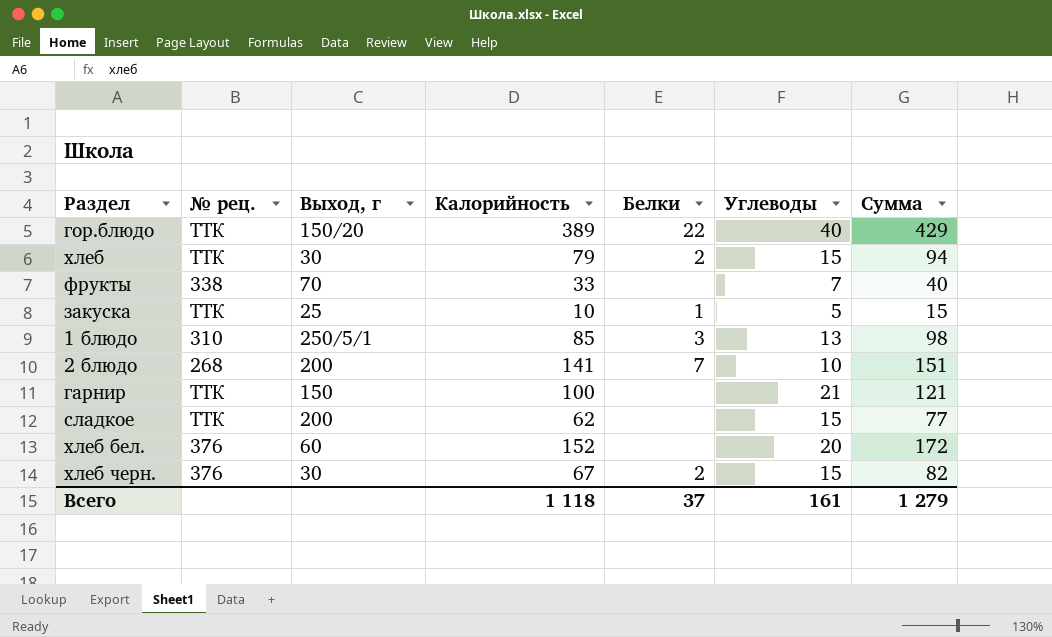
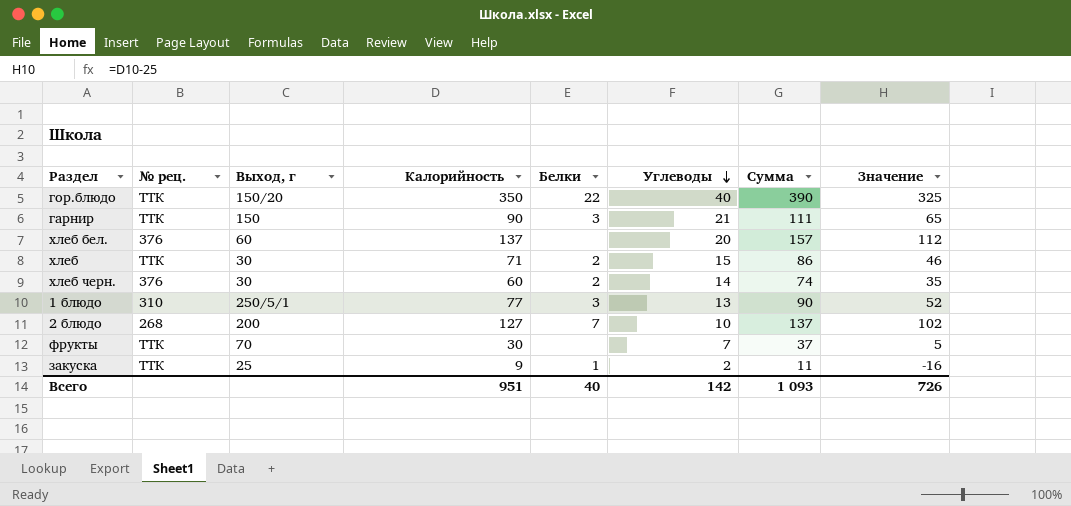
row order: none -> Углеводы descending
column Значение | formula: none -> [Калорийность] - 25
row сладкое: ТТК | 200 | 62 | none | 15 | 77 -> none
гор.блюдо | Калорийность: 389 -> 350
гор.блюдо | Сумма: 429 -> 390
гарнир | Калорийность: 100 -> 90
гарнир | Белки: none -> 3
гарнир | Сумма: 121 -> 111
хлеб бел. | Калорийность: 152 -> 137
хлеб бел. | Сумма: 172 -> 157
хлеб | Калорийность: 79 -> 71
хлеб | Сумма: 94 -> 86
хлеб черн. | Калорийность: 67 -> 60
хлеб черн. | Углеводы: 15 -> 14
хлеб черн. | Сумма: 82 -> 74
1 блюдо | Калорийность: 85 -> 77
1 блюдо | Сумма: 98 -> 90
2 блюдо | Калорийность: 141 -> 127
2 блюдо | Сумма: 151 -> 137
фрукты | № рец.: 338 -> ТТК
фрукты | Калорийность: 33 -> 30
фрукты | Сумма: 40 -> 37
закуска | Калорийность: 10 -> 9
закуска | Углеводы: 5 -> 2
закуска | Сумма: 15 -> 11
Всего | Калорийность: 1 118 -> 951
Всего | Белки: 37 -> 40
Всего | Углеводы: 161 -> 142
Всего | Сумма: 1 279 -> 1 093

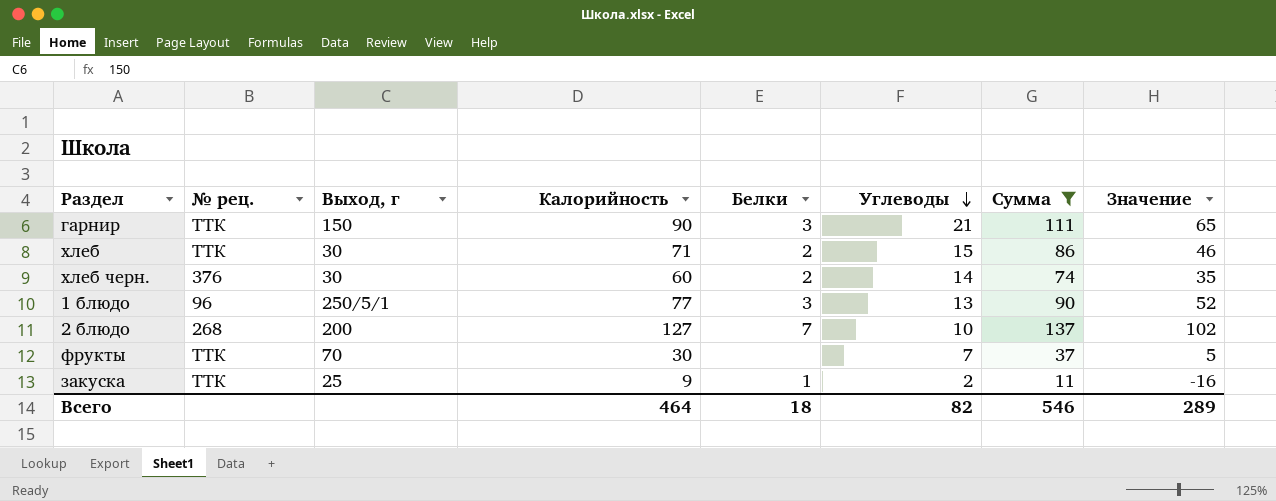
filter: none -> Сумма <= 137
1 блюдо | № рец.: 310 -> 96
Всего | Калорийность: 951 -> 464
Всего | Белки: 40 -> 18
Всего | Углеводы: 142 -> 82
Всего | Сумма: 1 093 -> 546
Всего | Значение: 726 -> 289

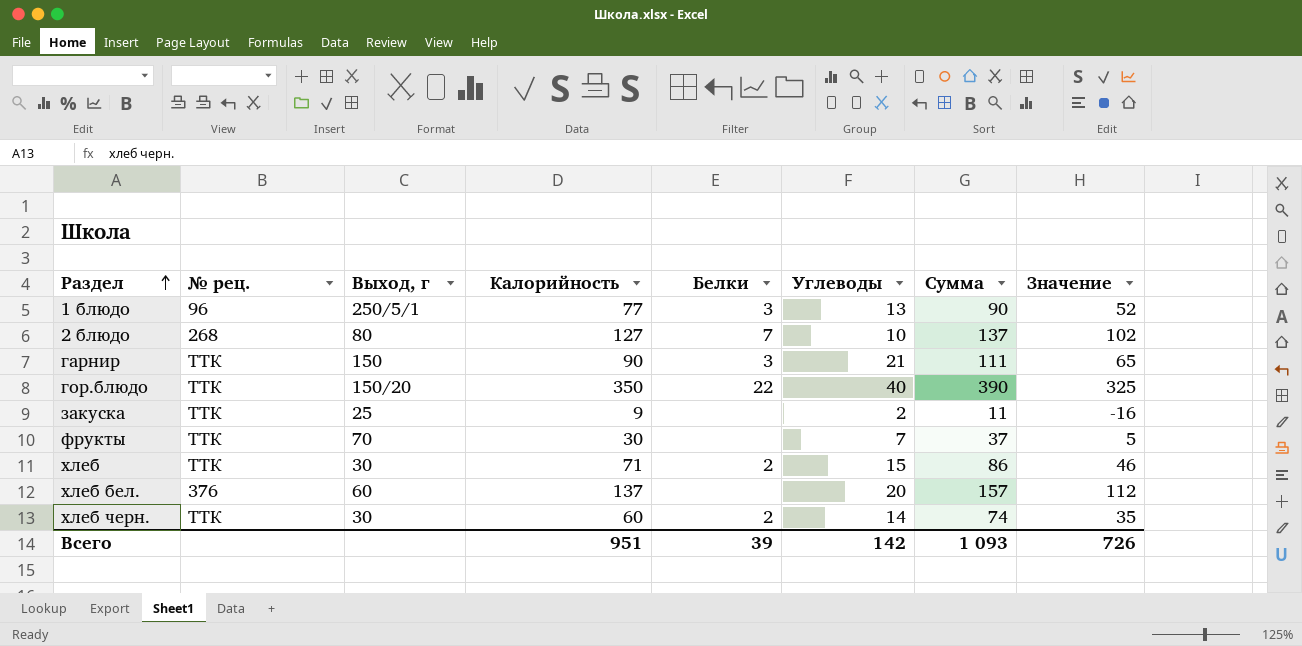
filter: Сумма <= 137 -> none
row order: Углеводы descending -> Раздел ascending
2 блюдо | Выход, г: 200 -> 80
закуска | Белки: 1 -> none
хлеб черн. | № рец.: 376 -> ТТК
Всего | Калорийность: 464 -> 951
Всего | Белки: 18 -> 39
Всего | Углеводы: 82 -> 142
Всего | Сумма: 546 -> 1 093
Всего | Значение: 289 -> 726

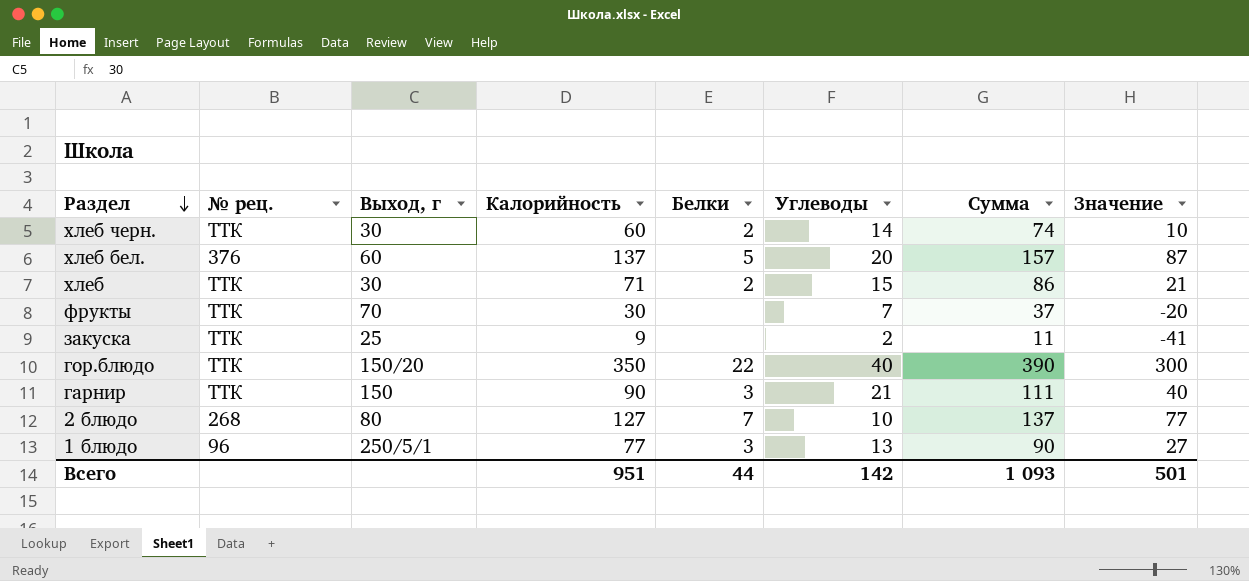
row order: Раздел ascending -> Раздел descending
column Значение | formula: [Калорийность] - 25 -> [Калорийность] - 50
хлеб бел. | Белки: none -> 5
Всего | Белки: 39 -> 44
Всего | Значение: 726 -> 501

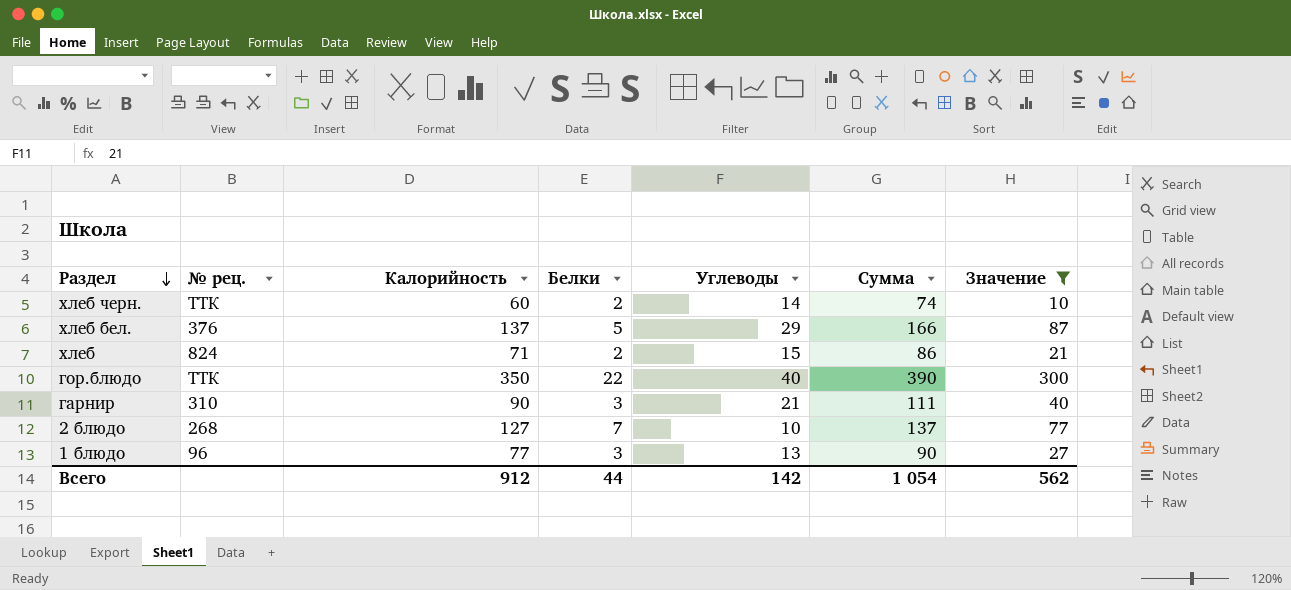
filter: none -> Значение >= 10
column Выход, г | position: 3 -> none
хлеб бел. | Углеводы: 20 -> 29
хлеб бел. | Сумма: 157 -> 166
хлеб | № рец.: ТТК -> 824
гарнир | № рец.: ТТК -> 310
Всего | Калорийность: 951 -> 912
Всего | Сумма: 1 093 -> 1 054
Всего | Значение: 501 -> 562

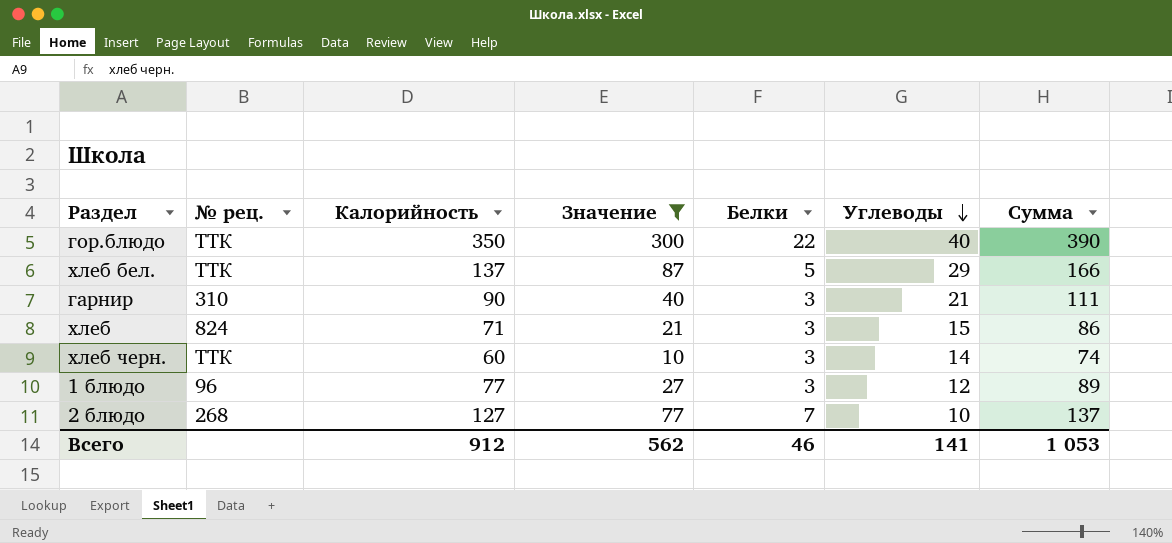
row order: Раздел descending -> Углеводы descending
column Значение | position: 7 -> 4
хлеб бел. | № рец.: 376 -> ТТК
хлеб | Белки: 2 -> 3
хлеб черн. | Белки: 2 -> 3
1 блюдо | Углеводы: 13 -> 12
1 блюдо | Сумма: 90 -> 89
Всего | Белки: 44 -> 46
Всего | Углеводы: 142 -> 141
Всего | Сумма: 1 054 -> 1 053

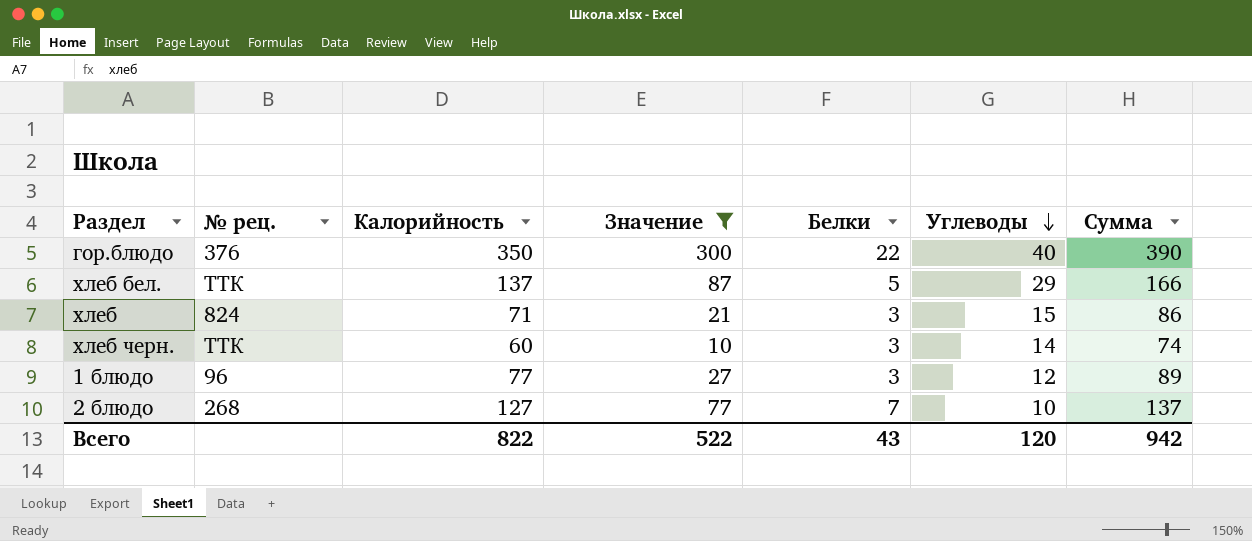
row гарнир: 310 | 90 | 40 | 3 | 21 | 111 -> none
гор.блюдо | № рец.: ТТК -> 376
Всего | Калорийность: 912 -> 822
Всего | Значение: 562 -> 522
Всего | Белки: 46 -> 43
Всего | Углеводы: 141 -> 120
Всего | Сумма: 1 053 -> 942

